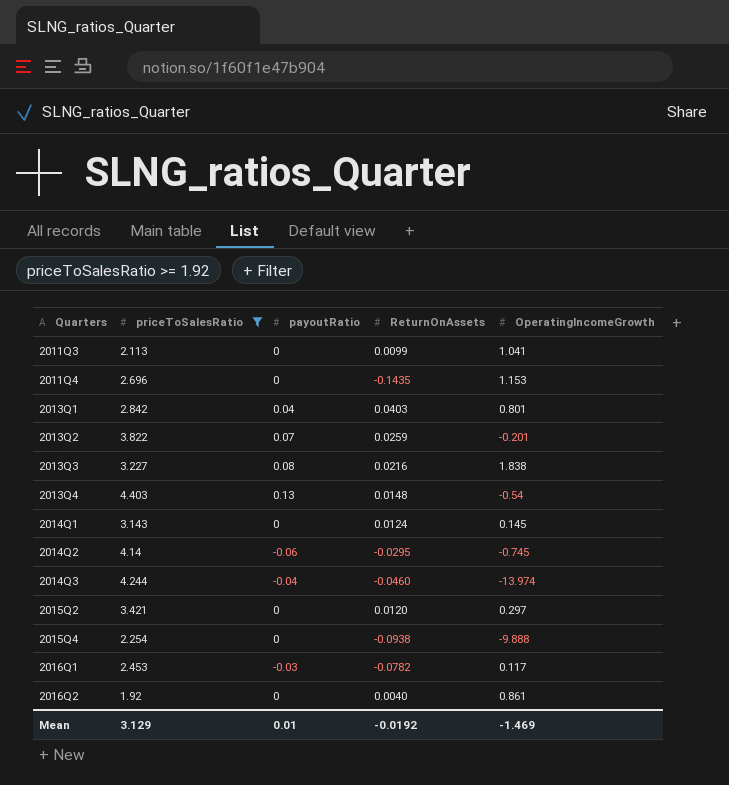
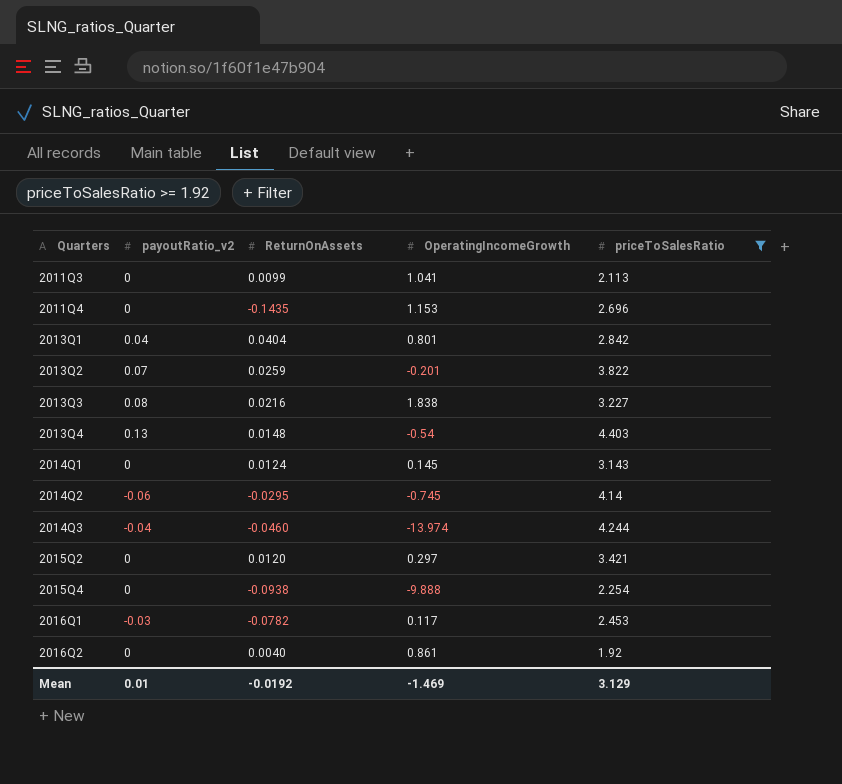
column name: payoutRatio -> payoutRatio_v2
column priceToSalesRatio | position: 2 -> 5
2013Q1 | ReturnOnAssets: 0.0403 -> 0.0404

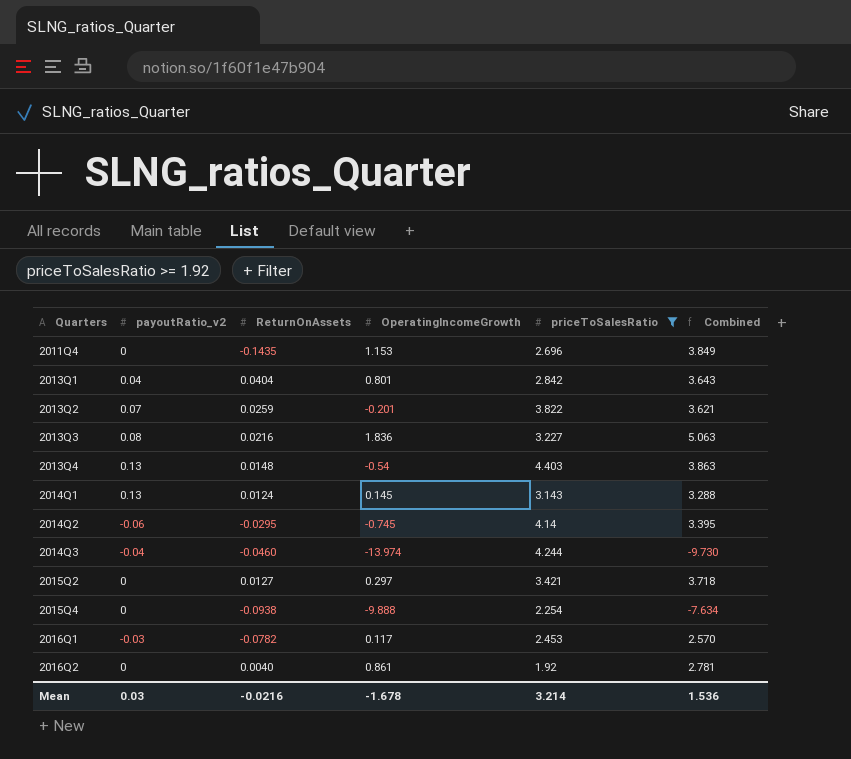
column Combined | formula: none -> [OperatingIncomeGrowth] + [priceToSalesRatio]
row 2011Q3: 0 | 0.0099 | 1.041 | 2.113 -> none
2013Q3 | OperatingIncomeGrowth: 1.838 -> 1.836
2014Q1 | payoutRatio_v2: 0 -> 0.13
2015Q2 | ReturnOnAssets: 0.0120 -> 0.0127
Mean | payoutRatio_v2: 0.01 -> 0.03
Mean | ReturnOnAssets: -0.0192 -> -0.0216
Mean | OperatingIncomeGrowth: -1.469 -> -1.678
Mean | priceToSalesRatio: 3.129 -> 3.214

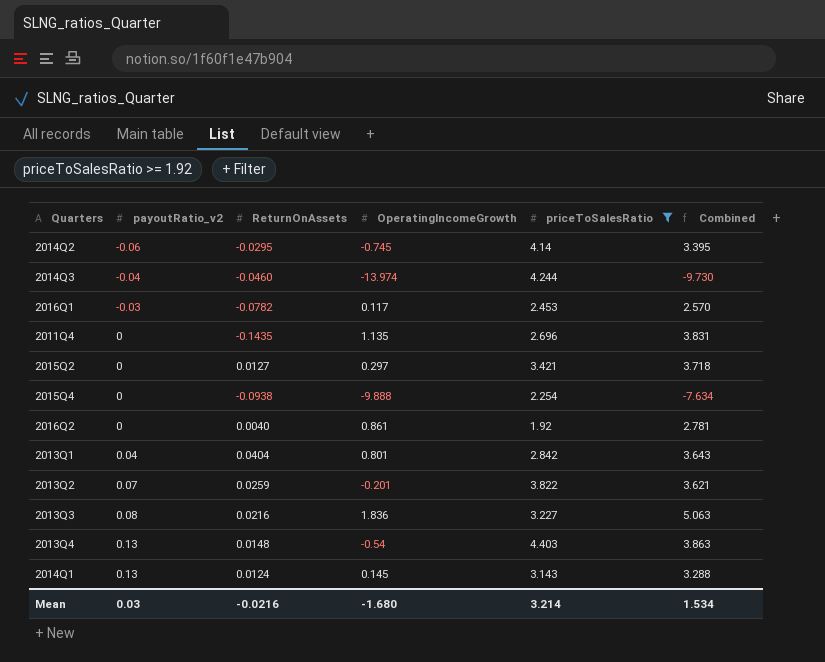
row order: Quarters ascending -> payoutRatio_v2 ascending
2011Q4 | OperatingIncomeGrowth: 1.153 -> 1.135
2011Q4 | Combined: 3.849 -> 3.831
Mean | OperatingIncomeGrowth: -1.678 -> -1.680
Mean | Combined: 1.536 -> 1.534

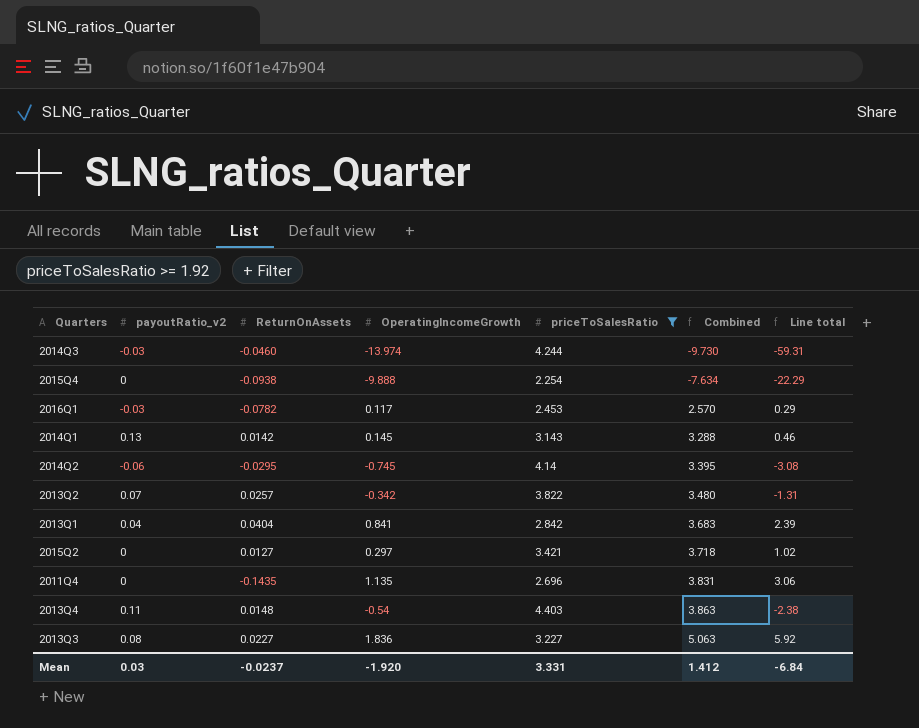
row order: payoutRatio_v2 ascending -> Combined ascending
column Line total | formula: none -> [OperatingIncomeGrowth] * [priceToSalesRatio]
row 2016Q2: 0 | 0.0040 | 0.861 | 1.92 | 2.781 -> none
2014Q3 | payoutRatio_v2: -0.04 -> -0.03
2014Q1 | ReturnOnAssets: 0.0124 -> 0.0142
2013Q2 | ReturnOnAssets: 0.0259 -> 0.0257
2013Q2 | OperatingIncomeGrowth: -0.201 -> -0.342
2013Q2 | Combined: 3.621 -> 3.480
2013Q1 | OperatingIncomeGrowth: 0.801 -> 0.841
2013Q1 | Combined: 3.643 -> 3.683
2013Q4 | payoutRatio_v2: 0.13 -> 0.11
2013Q3 | ReturnOnAssets: 0.0216 -> 0.0227
Mean | ReturnOnAssets: -0.0216 -> -0.0237
Mean | OperatingIncomeGrowth: -1.680 -> -1.920
Mean | priceToSalesRatio: 3.214 -> 3.331
Mean | Combined: 1.534 -> 1.412

